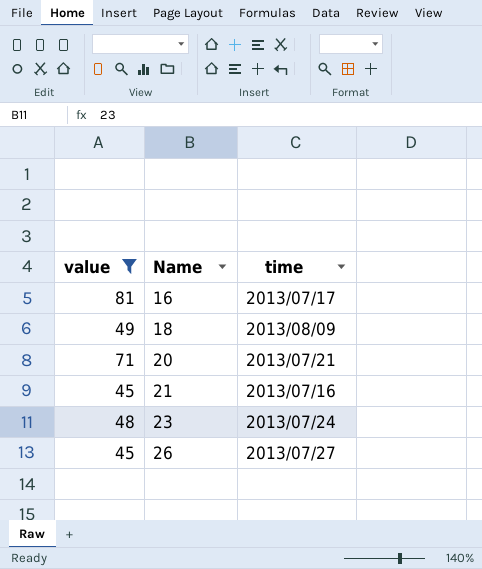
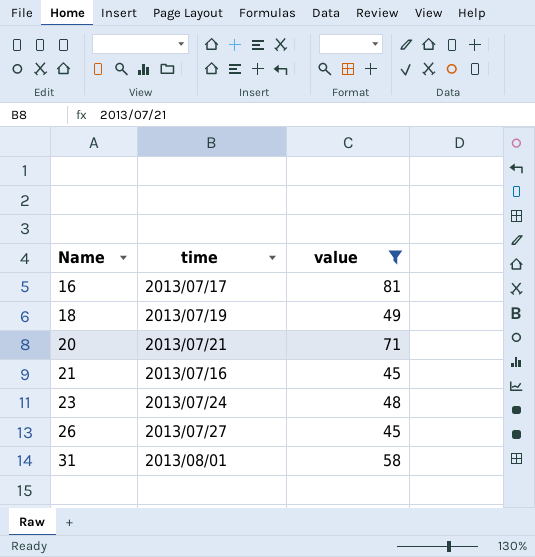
column value | position: 1 -> 3
18 | time: 2013/08/09 -> 2013/07/19
row 31: none -> 2013/08/01 | 58

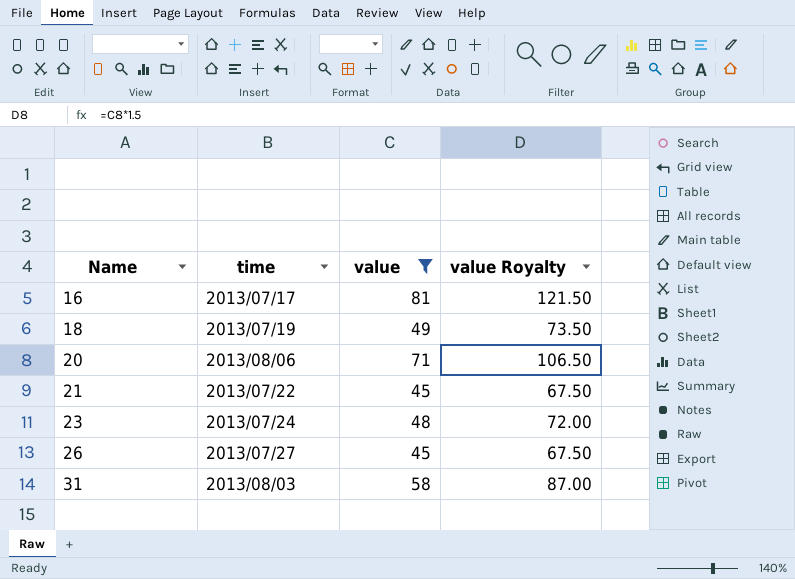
column value Royalty | formula: none -> [value] * 1.5
20 | time: 2013/07/21 -> 2013/08/06
21 | time: 2013/07/16 -> 2013/07/22
31 | time: 2013/08/01 -> 2013/08/03

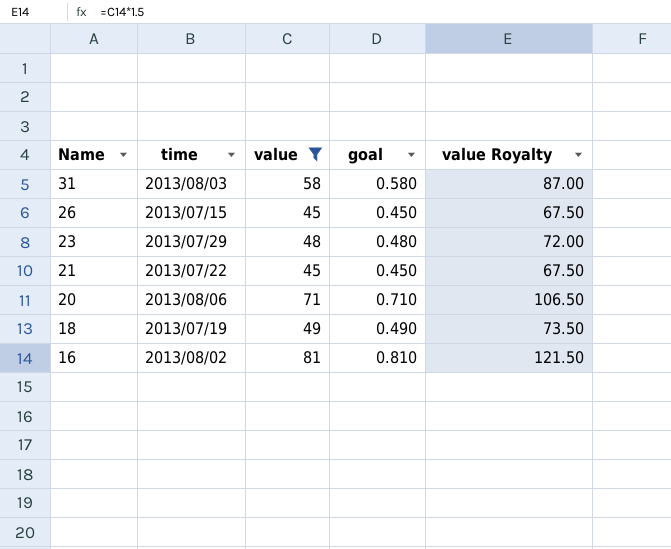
row order: Name ascending -> Name descending
column goal | formula: none -> [value] * 0.01
26 | time: 2013/07/27 -> 2013/07/15
23 | time: 2013/07/24 -> 2013/07/29
16 | time: 2013/07/17 -> 2013/08/02

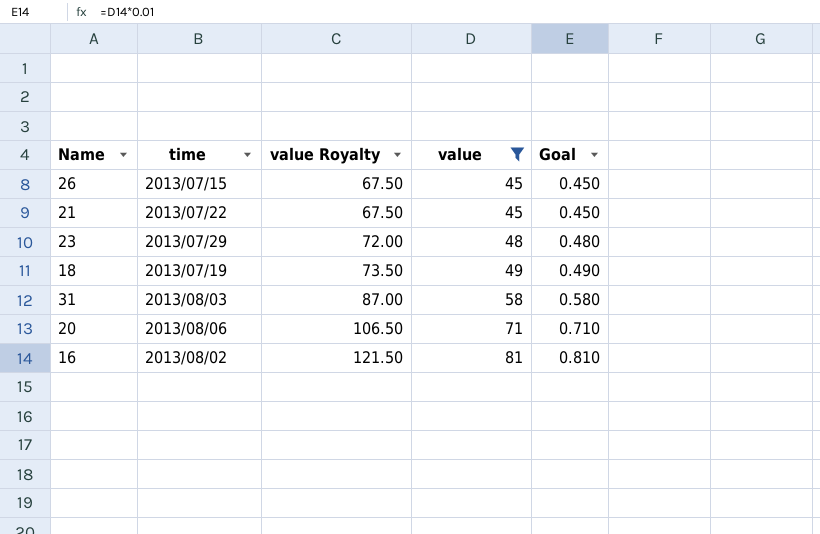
row order: Name descending -> value Royalty ascending
column value Royalty | position: 5 -> 3
column name: goal -> Goal

